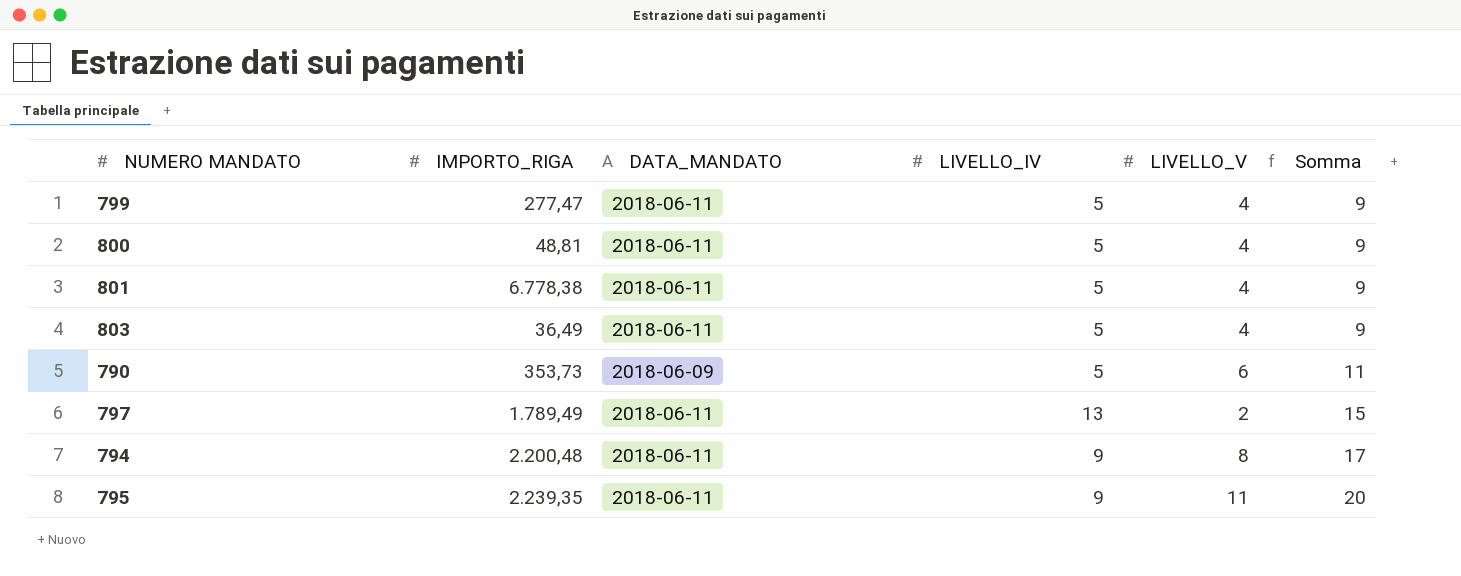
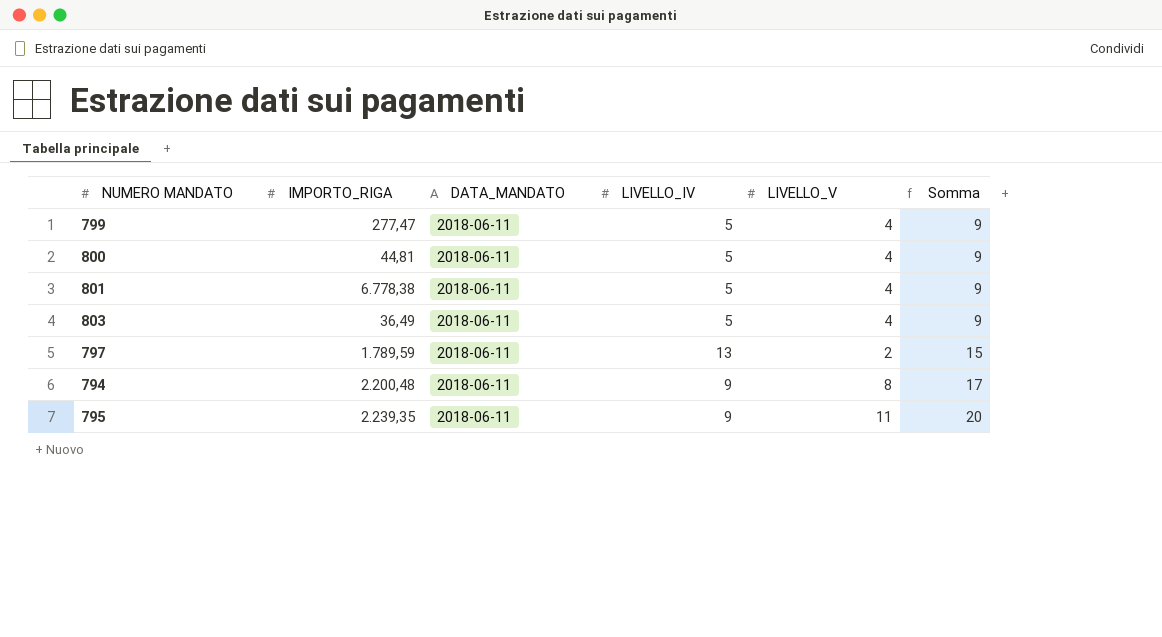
row 790: 353,73 | 2018-06-09 | 5 | 6 | 11 -> none
800 | IMPORTO_RIGA: 48,81 -> 44,81
797 | IMPORTO_RIGA: 1.789,49 -> 1.789,59

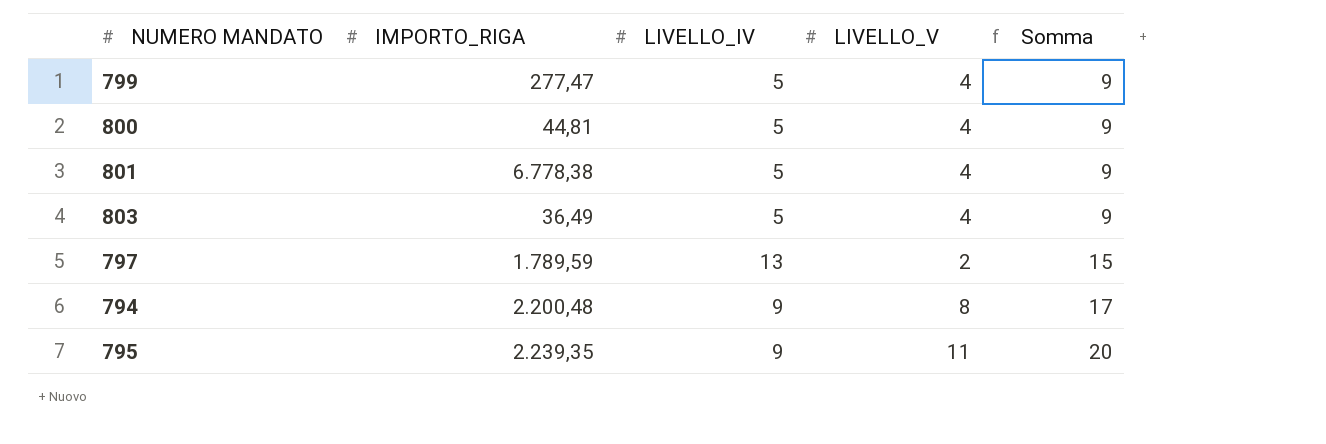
column DATA_MANDATO | position: 3 -> none

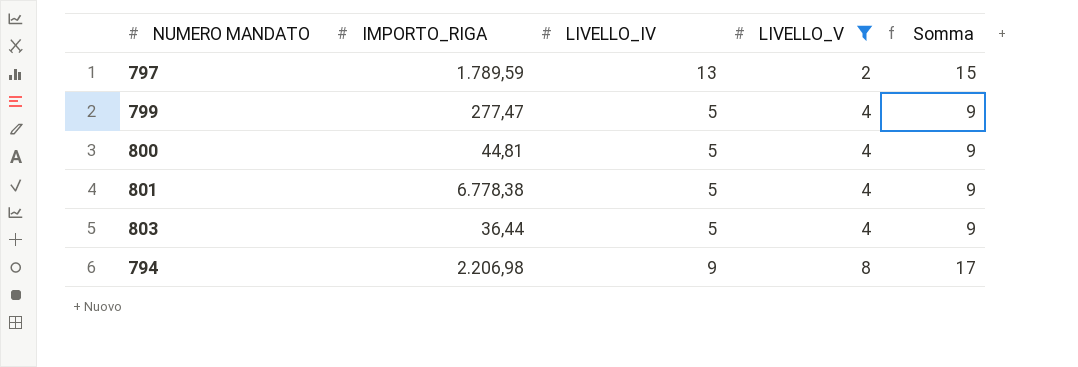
filter: none -> LIVELLO_V != 11
row order: Somma ascending -> LIVELLO_V ascending
803 | IMPORTO_RIGA: 36,49 -> 36,44
794 | IMPORTO_RIGA: 2.200,48 -> 2.206,98

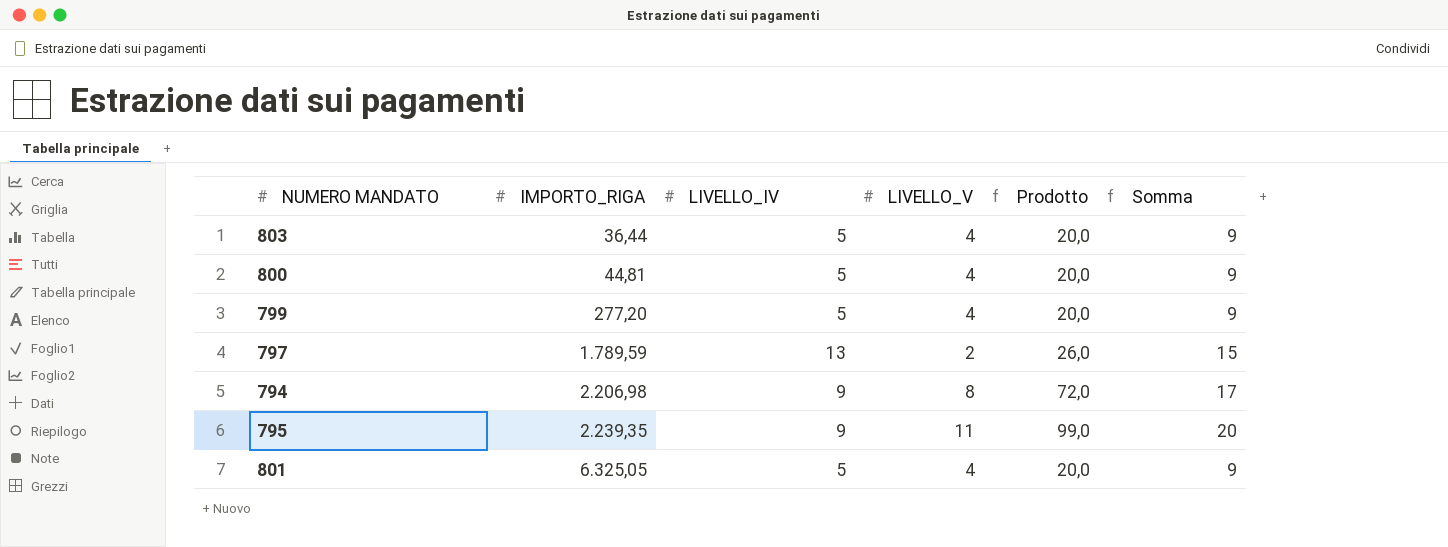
filter: LIVELLO_V != 11 -> none
row order: LIVELLO_V ascending -> IMPORTO_RIGA ascending
column Prodotto | formula: none -> [LIVELLO_IV] * [LIVELLO_V]
799 | IMPORTO_RIGA: 277,47 -> 277,20
801 | IMPORTO_RIGA: 6.778,38 -> 6.325,05

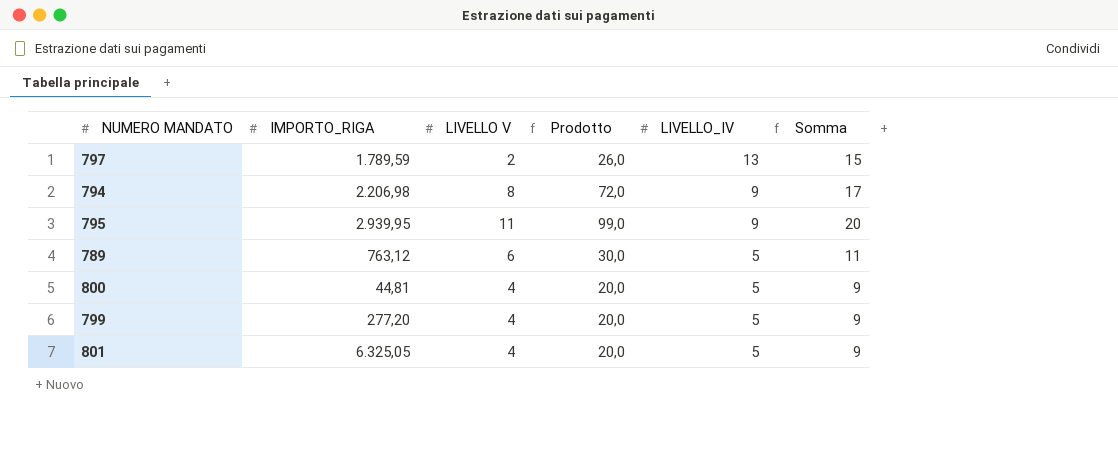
row order: IMPORTO_RIGA ascending -> LIVELLO_IV descending
column name: LIVELLO_V -> LIVELLO V
column LIVELLO_IV | position: 3 -> 5
row 803: 36,44 | 5 | 4 | 20,0 | 9 -> none
795 | IMPORTO_RIGA: 2.239,35 -> 2.939,95
row 789: none -> 763,12 | 6 | 30,0 | 5 | 11

